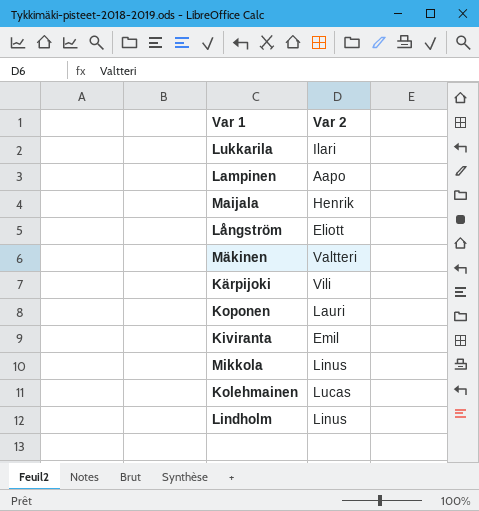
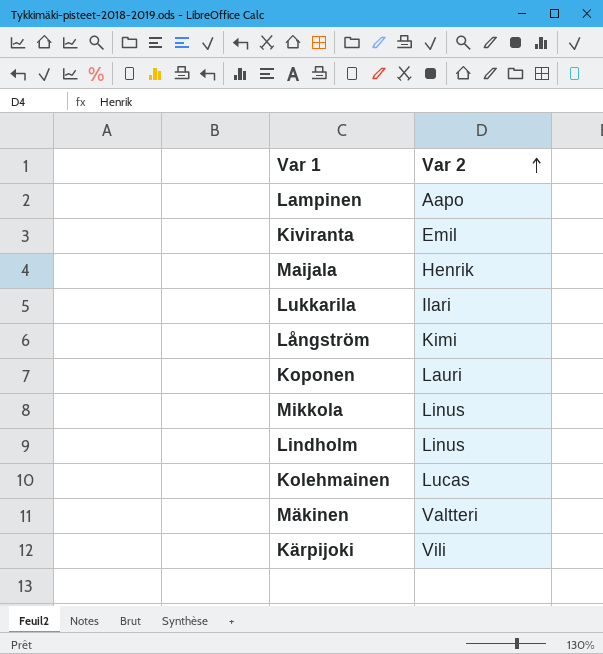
row order: none -> Var 2 ascending
Långström | Var 2: Eliott -> Kimi

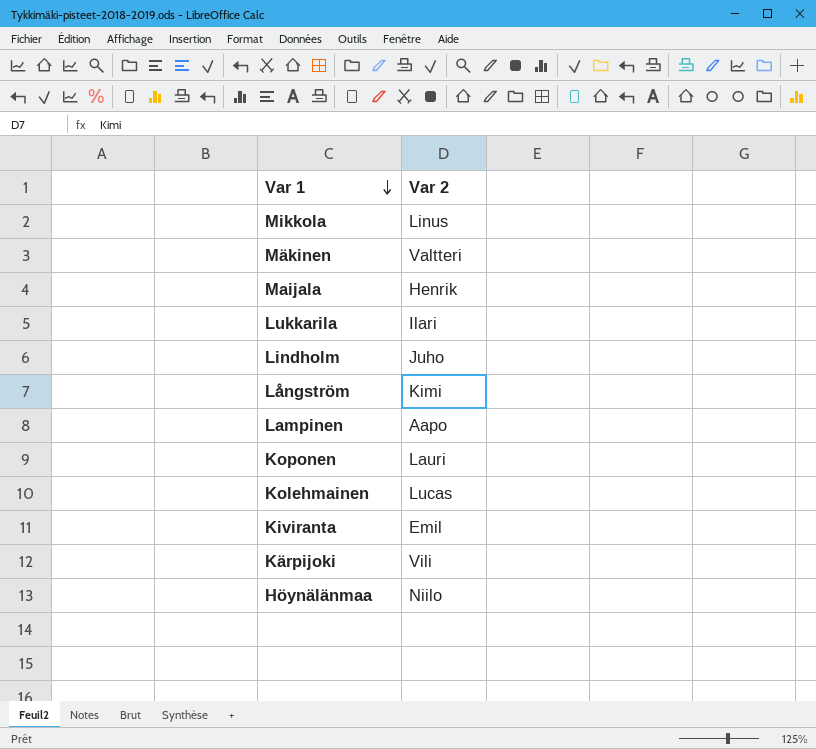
row order: Var 2 ascending -> Var 1 descending
Lindholm | Var 2: Linus -> Juho
row Höynälänmaa: none -> Niilo

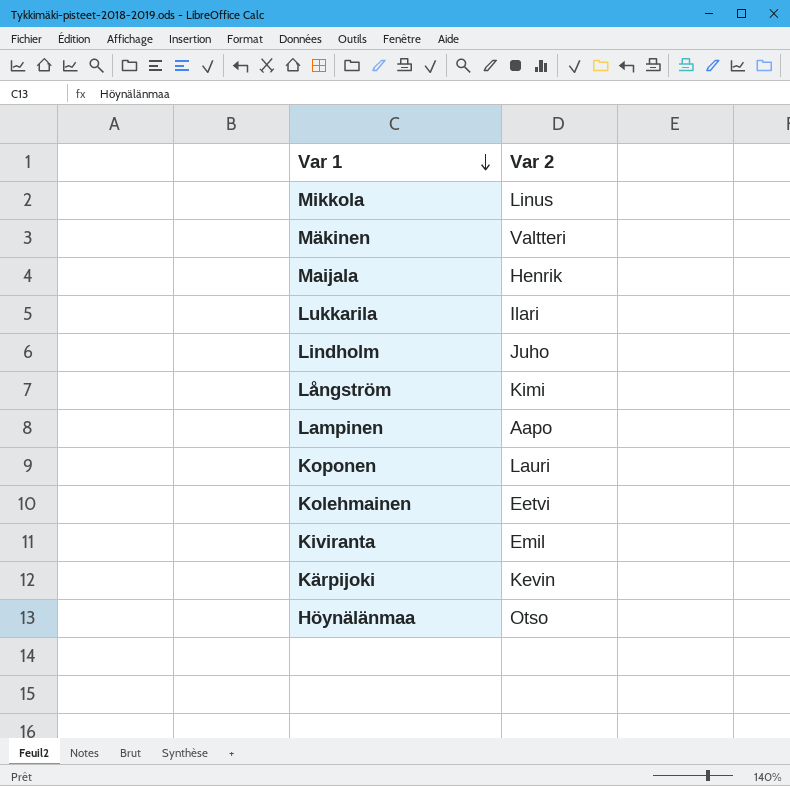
Kolehmainen | Var 2: Lucas -> Eetvi
Kärpijoki | Var 2: Vili -> Kevin
Höynälänmaa | Var 2: Niilo -> Otso

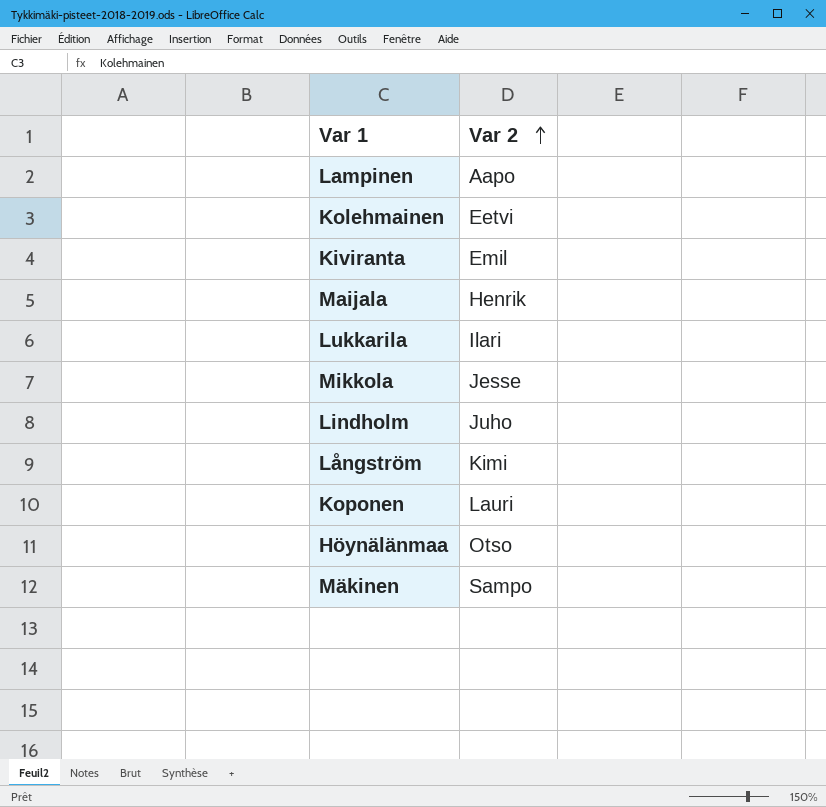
row order: Var 1 descending -> Var 2 ascending
row Kärpijoki: Kevin -> none
Mikkola | Var 2: Linus -> Jesse
Mäkinen | Var 2: Valtteri -> Sampo

